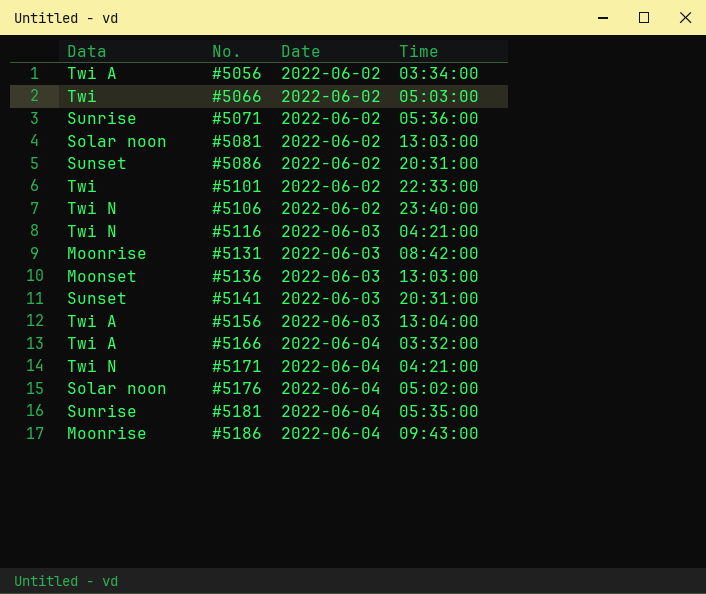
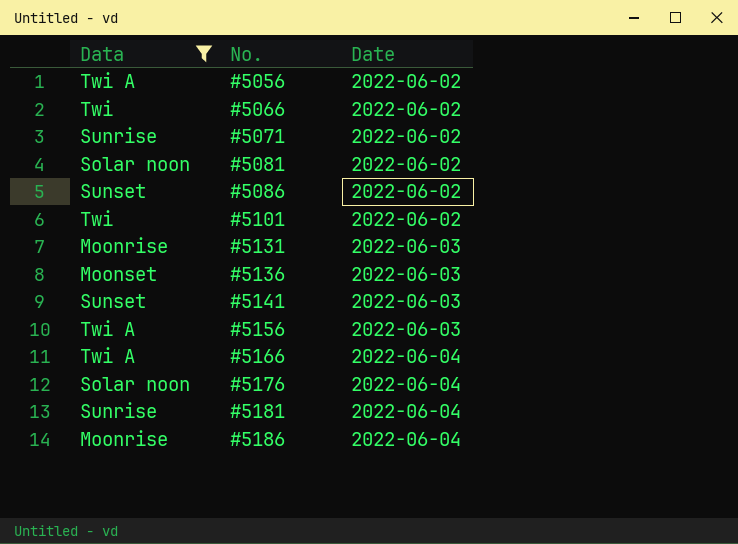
filter: none -> Data != Twi N
column Time | position: 4 -> none

